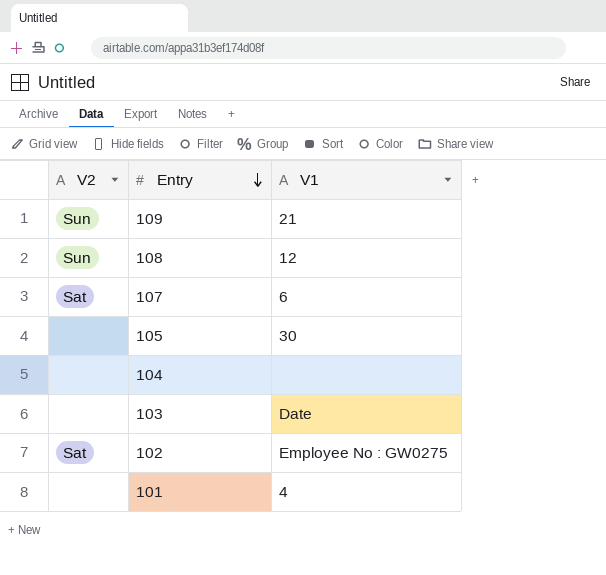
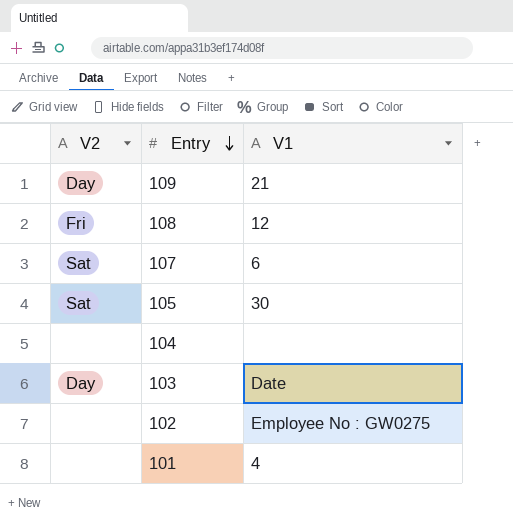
109 | V2: Sun -> Day
108 | V2: Sun -> Fri
105 | V2: none -> Sat
103 | V2: none -> Day
102 | V2: Sat -> none

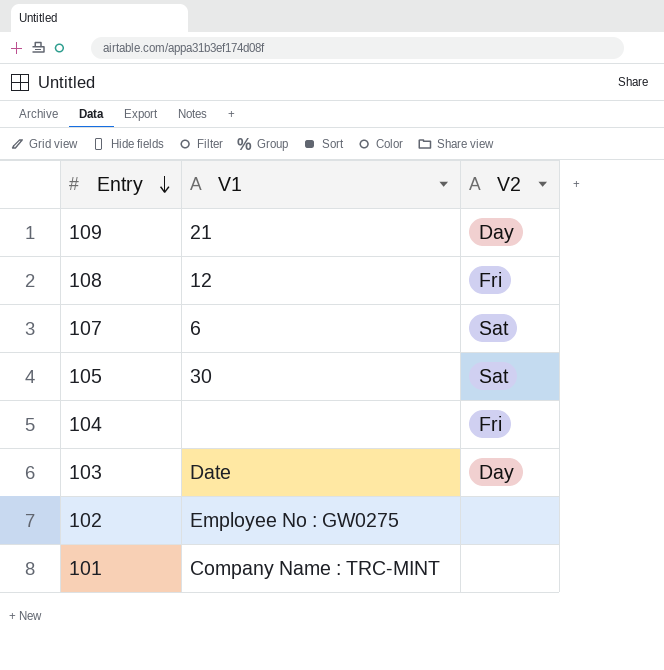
column V2 | position: 1 -> 3
104 | V2: none -> Fri
101 | V1: 4 -> Company Name : TRC-MINT

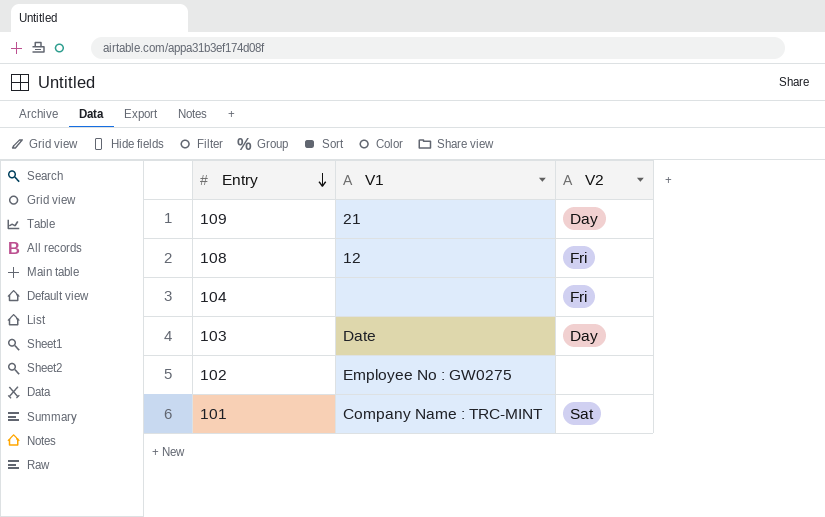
row 107: 6 | Sat -> none
row 105: 30 | Sat -> none
101 | V2: none -> Sat

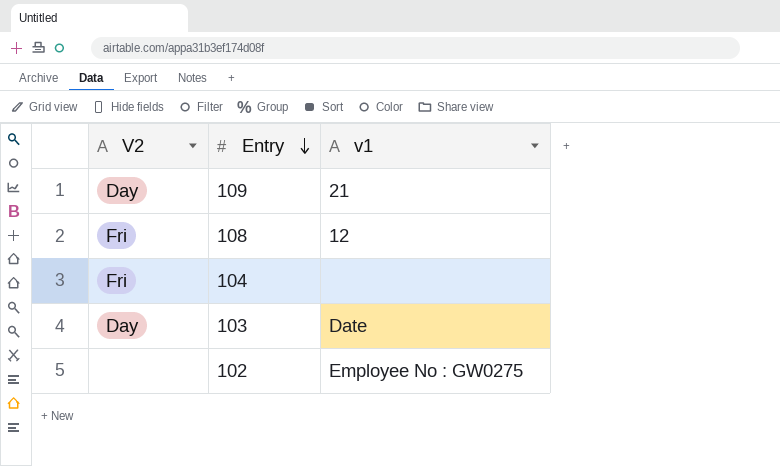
column V2 | position: 3 -> 1
column name: V1 -> v1
row 101: Company Name : TRC-MINT | Sat -> none

